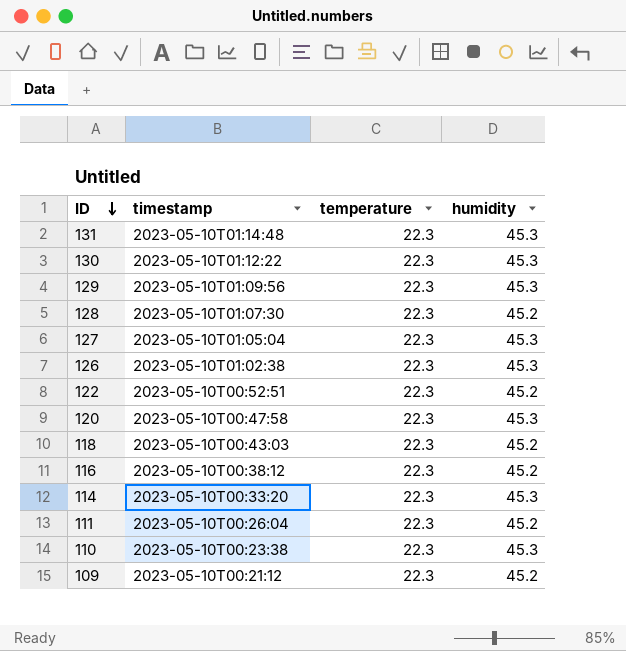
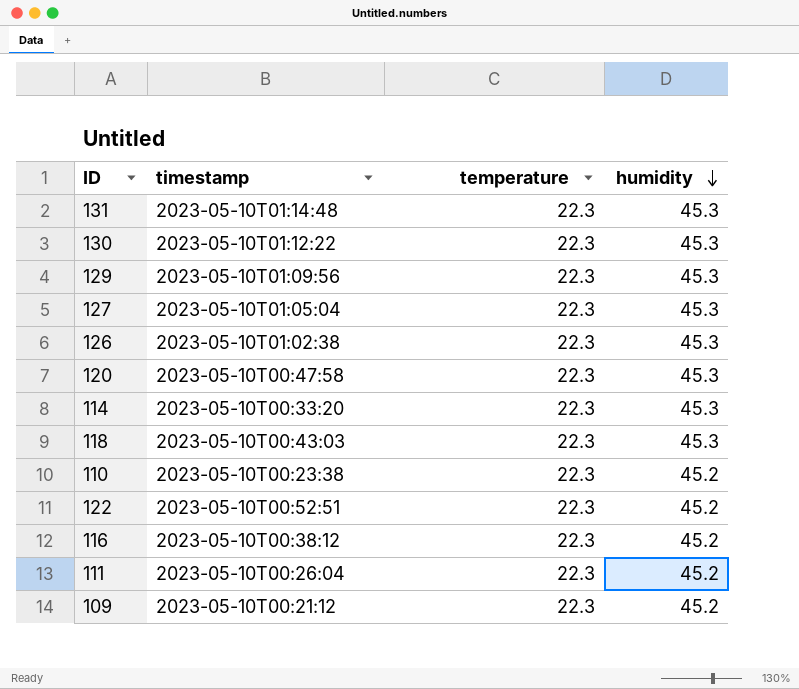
row order: ID descending -> humidity descending
row 128: 2023-05-10T01:07:30 | 22.3 | 45.2 -> none
118 | humidity: 45.2 -> 45.3
110 | humidity: 45.3 -> 45.2

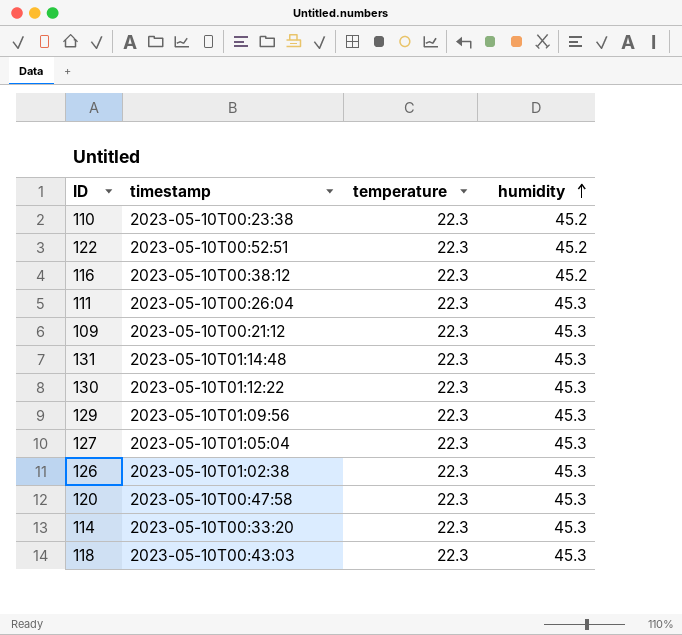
row order: humidity descending -> humidity ascending
111 | humidity: 45.2 -> 45.3
109 | humidity: 45.2 -> 45.3

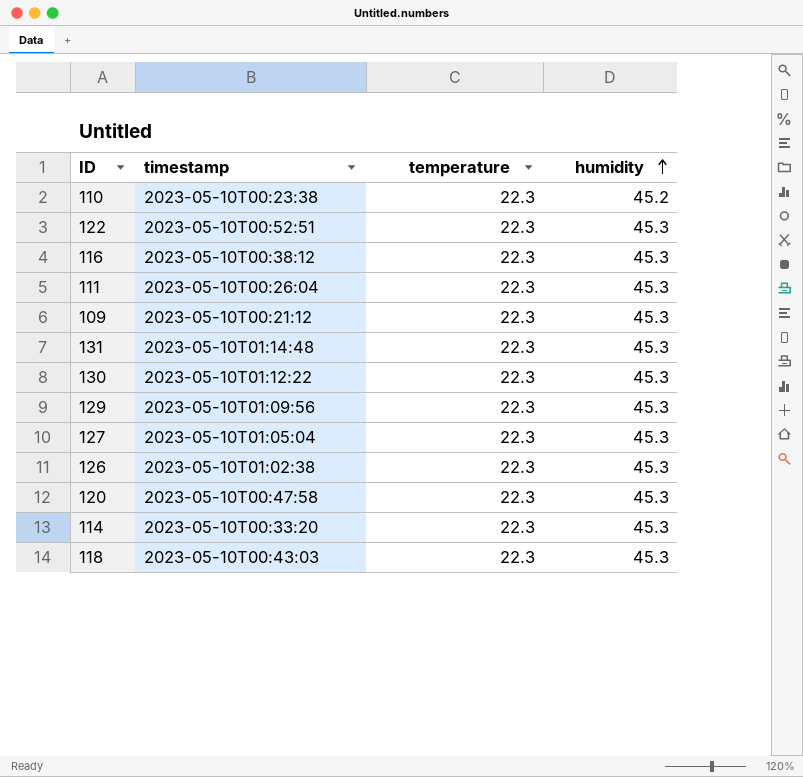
122 | humidity: 45.2 -> 45.3
116 | humidity: 45.2 -> 45.3

